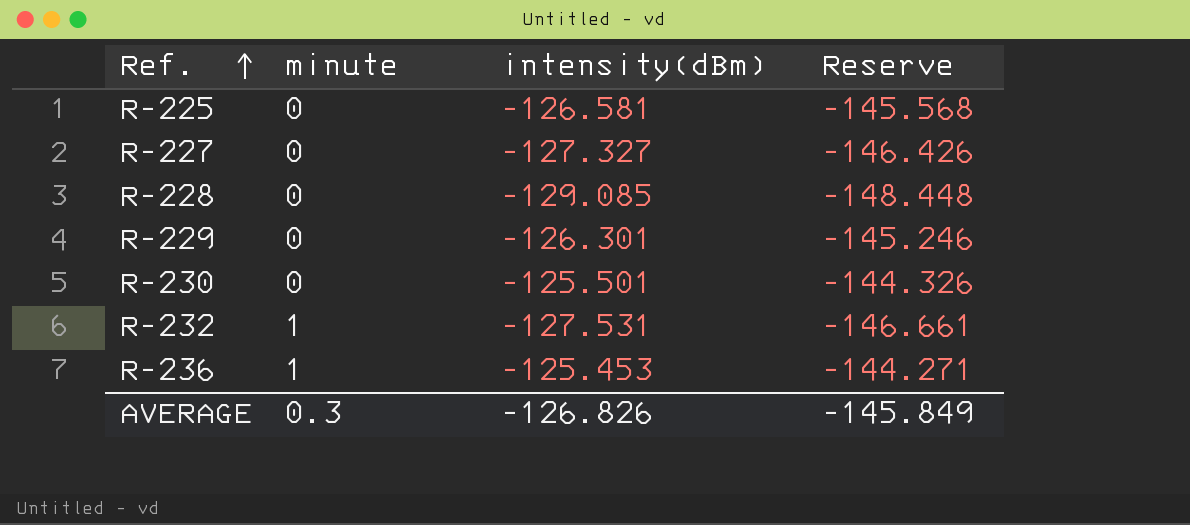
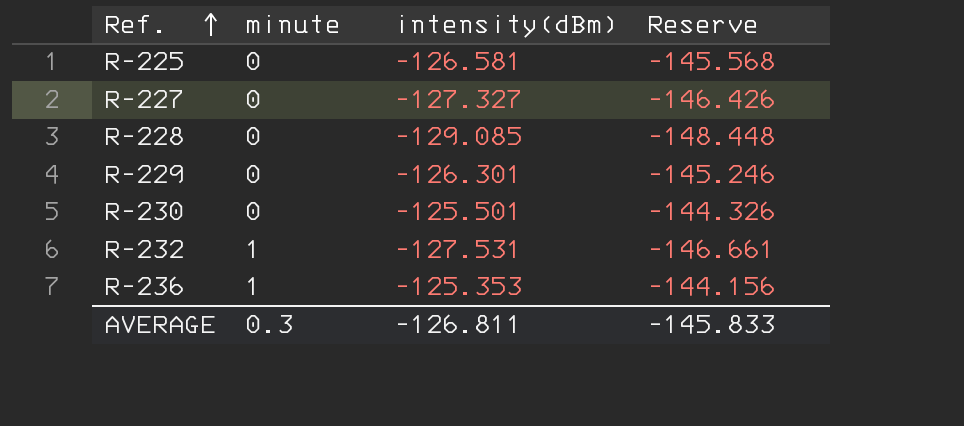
R-236 | intensity(dBm): -125.453 -> -125.353
R-236 | Reserve: -144.271 -> -144.156
AVERAGE | intensity(dBm): -126.826 -> -126.811
AVERAGE | Reserve: -145.849 -> -145.833

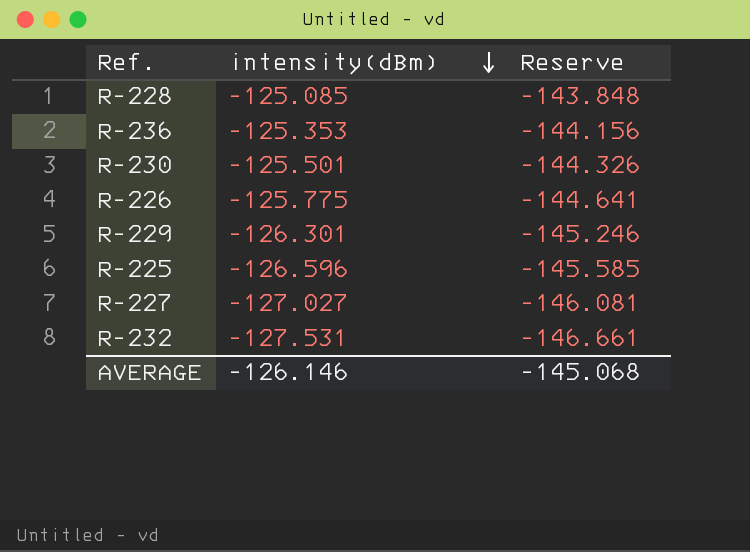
row order: Ref. ascending -> intensity(dBm) descending
column minute | position: 2 -> none
R-228 | intensity(dBm): -129.085 -> -125.085
R-228 | Reserve: -148.448 -> -143.848
row R-226: none -> -125.775 | -144.641
R-225 | intensity(dBm): -126.581 -> -126.596
R-225 | Reserve: -145.568 -> -145.585
R-227 | intensity(dBm): -127.327 -> -127.027
R-227 | Reserve: -146.426 -> -146.081
AVERAGE | intensity(dBm): -126.811 -> -126.146
AVERAGE | Reserve: -145.833 -> -145.068

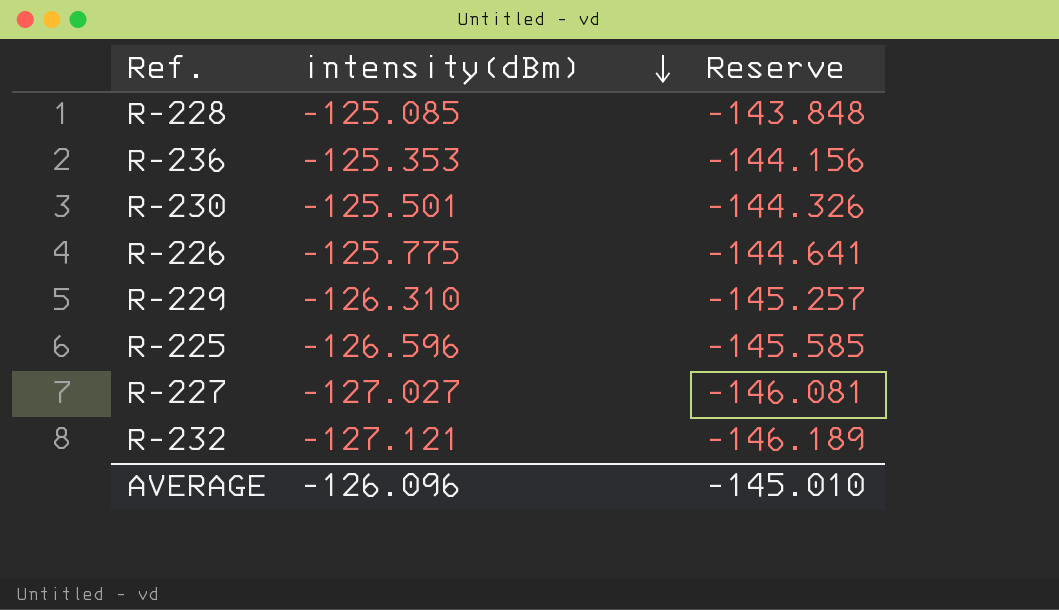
R-229 | intensity(dBm): -126.301 -> -126.310
R-229 | Reserve: -145.246 -> -145.257
R-232 | intensity(dBm): -127.531 -> -127.121
R-232 | Reserve: -146.661 -> -146.189
AVERAGE | intensity(dBm): -126.146 -> -126.096
AVERAGE | Reserve: -145.068 -> -145.010

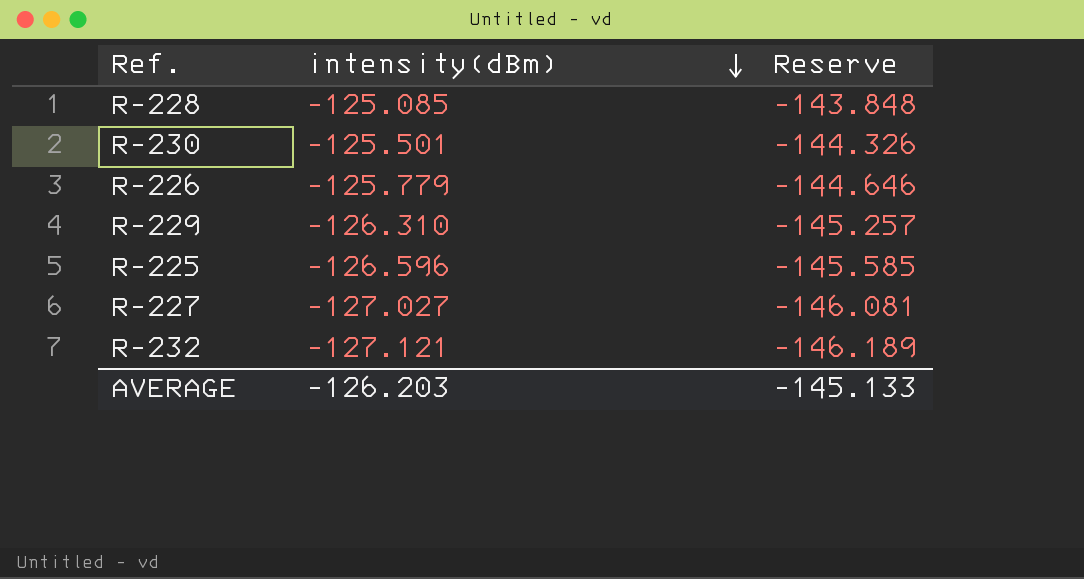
row R-236: -125.353 | -144.156 -> none
R-226 | intensity(dBm): -125.775 -> -125.779
R-226 | Reserve: -144.641 -> -144.646
AVERAGE | intensity(dBm): -126.096 -> -126.203
AVERAGE | Reserve: -145.010 -> -145.133

